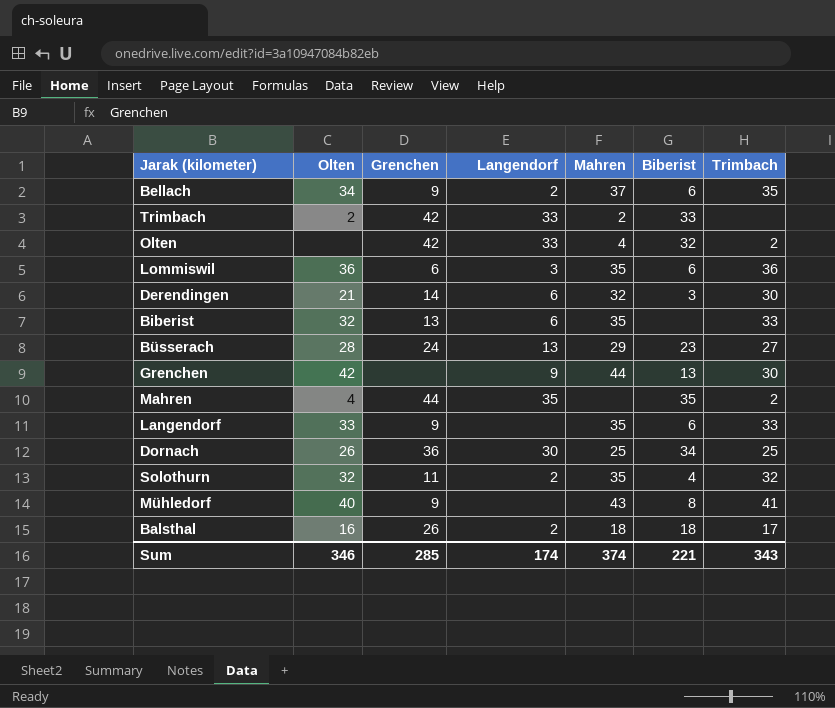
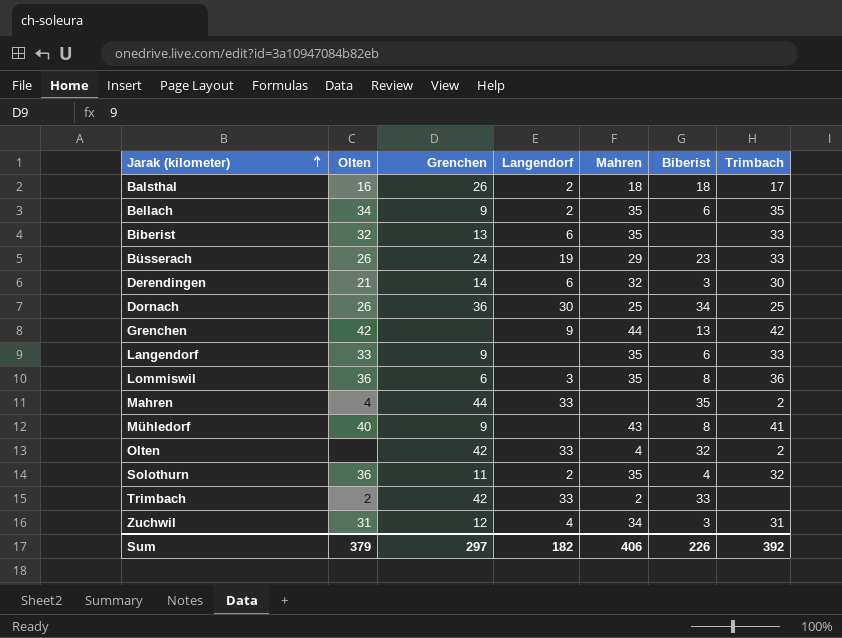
row order: none -> Jarak (kilometer) ascending
Bellach | Mahren: 37 -> 35
Büsserach | Olten: 28 -> 26
Büsserach | Langendorf: 13 -> 19
Büsserach | Trimbach: 27 -> 33
Grenchen | Trimbach: 30 -> 42
Lommiswil | Biberist: 6 -> 8
Mahren | Langendorf: 35 -> 33
Solothurn | Olten: 32 -> 36
row Zuchwil: none -> 31 | 12 | 4 | 34 | 3 | 31
Sum | Olten: 346 -> 379
Sum | Grenchen: 285 -> 297
Sum | Langendorf: 174 -> 182
Sum | Mahren: 374 -> 406
Sum | Biberist: 221 -> 226
Sum | Trimbach: 343 -> 392

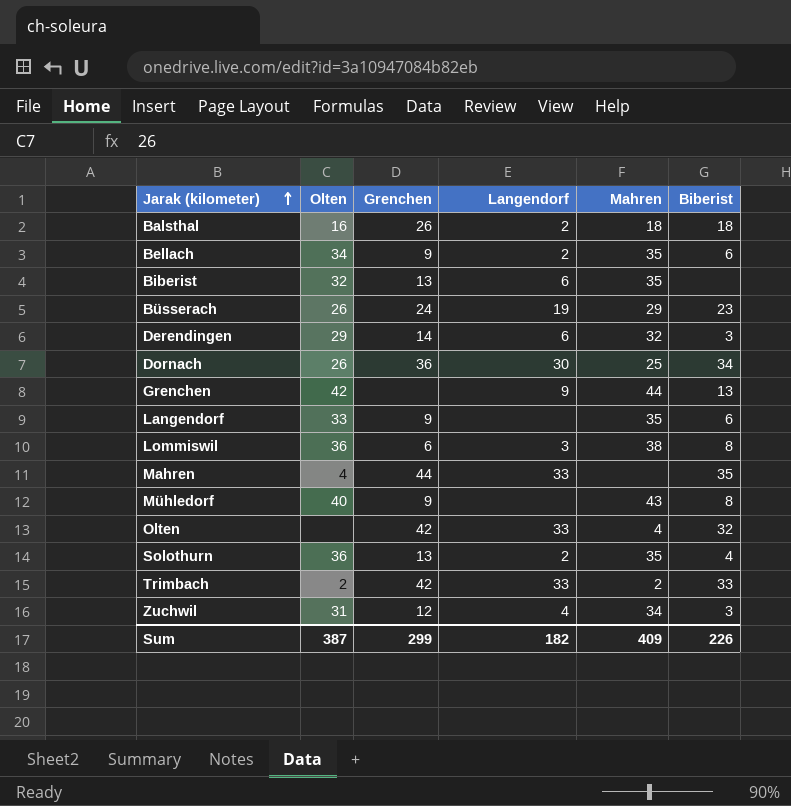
column Trimbach | position: 7 -> none
Derendingen | Olten: 21 -> 29
Lommiswil | Mahren: 35 -> 38
Solothurn | Grenchen: 11 -> 13
Sum | Olten: 379 -> 387
Sum | Grenchen: 297 -> 299
Sum | Mahren: 406 -> 409

